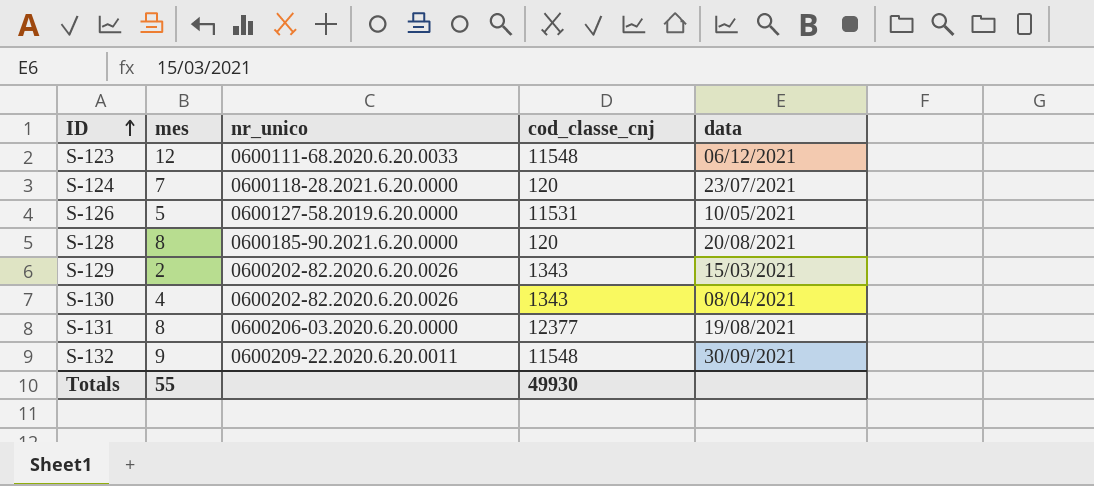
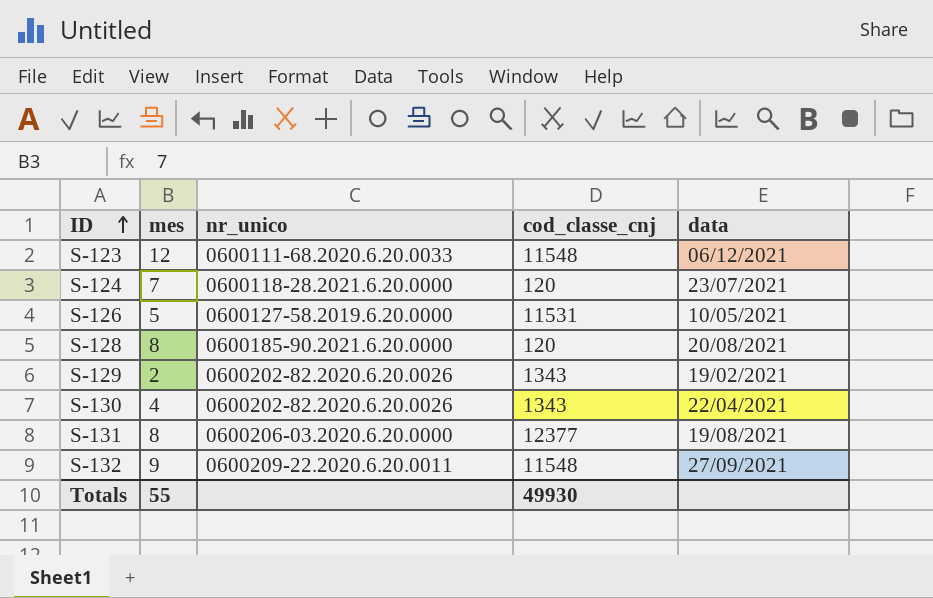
S-129 | data: 15/03/2021 -> 19/02/2021
S-130 | data: 08/04/2021 -> 22/04/2021
S-132 | data: 30/09/2021 -> 27/09/2021

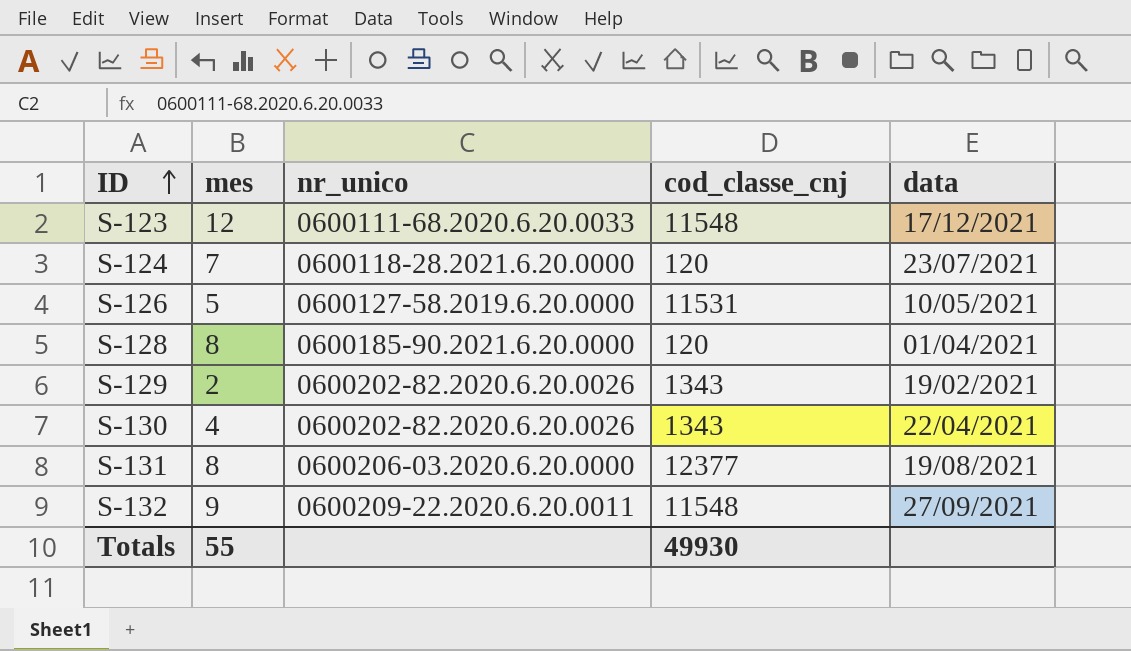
S-123 | data: 06/12/2021 -> 17/12/2021
S-128 | data: 20/08/2021 -> 01/04/2021

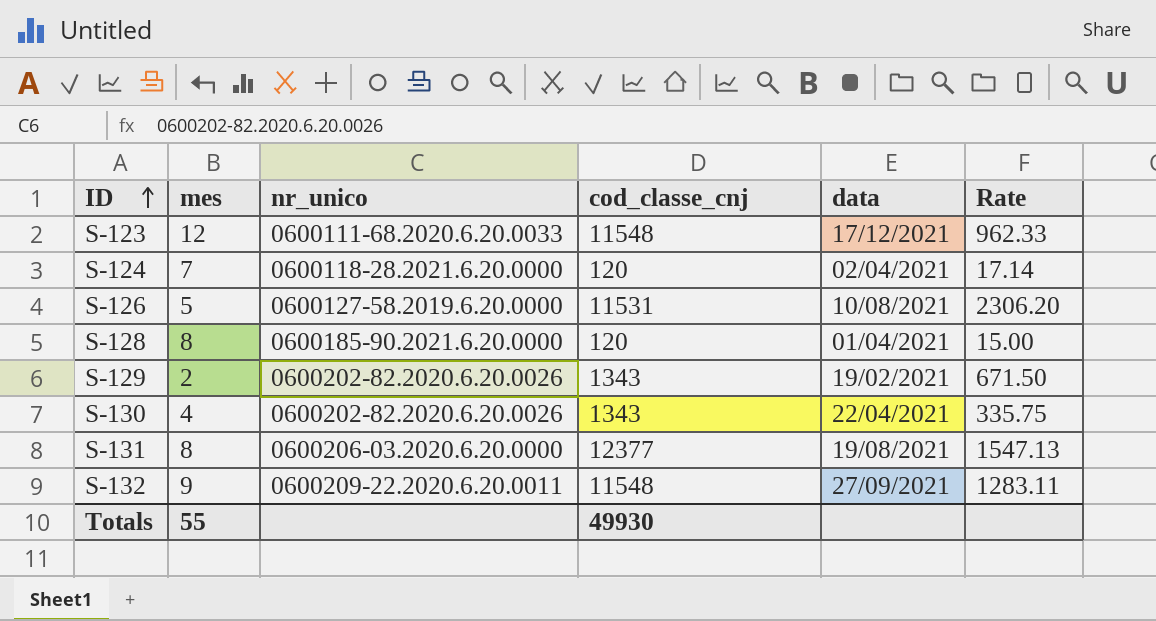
column Rate | formula: none -> [cod_classe_cnj] / [mes]
S-124 | data: 23/07/2021 -> 02/04/2021
S-126 | data: 10/05/2021 -> 10/08/2021

